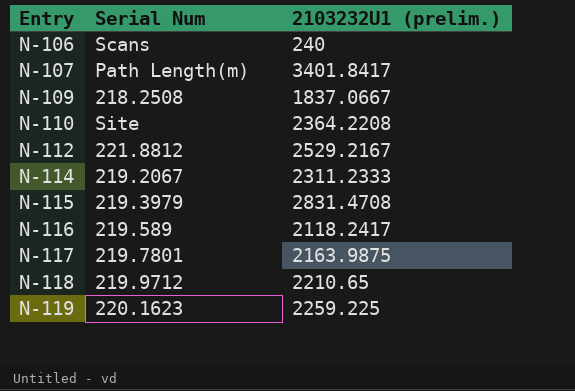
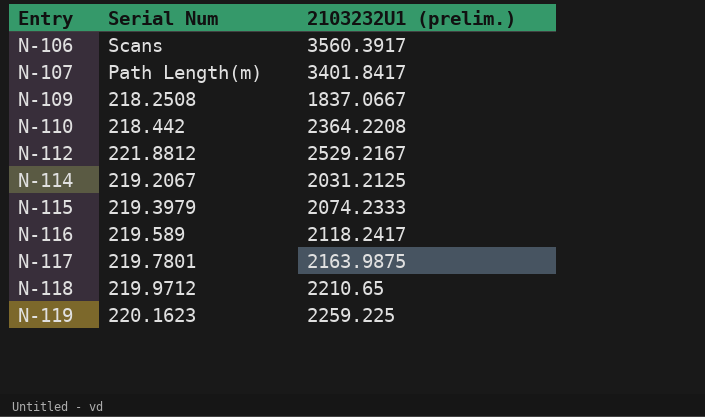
N-106 | 2103232U1 (prelim.): 240 -> 3560.3917
N-110 | Serial Num: Site -> 218.442
N-114 | 2103232U1 (prelim.): 2311.2333 -> 2031.2125
N-115 | 2103232U1 (prelim.): 2831.4708 -> 2074.2333

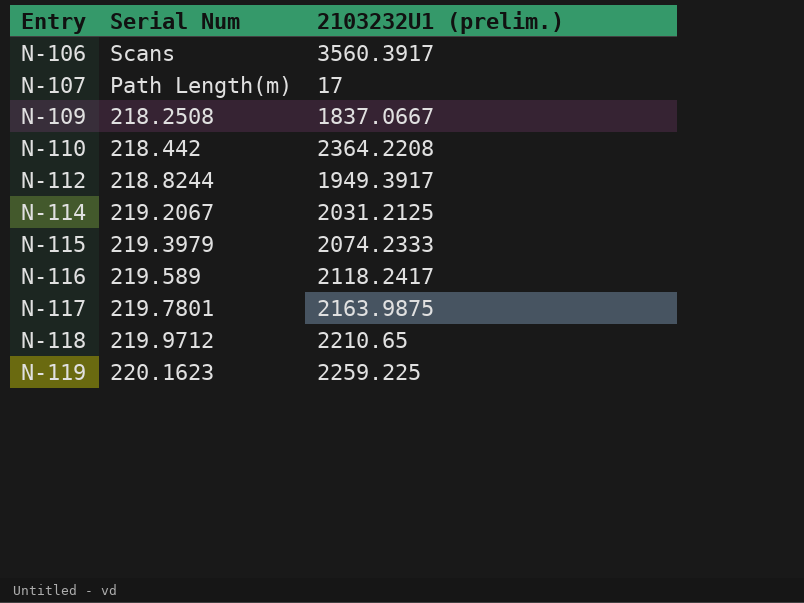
N-107 | 2103232U1 (prelim.): 3401.8417 -> 17
N-112 | Serial Num: 221.8812 -> 218.8244
N-112 | 2103232U1 (prelim.): 2529.2167 -> 1949.3917

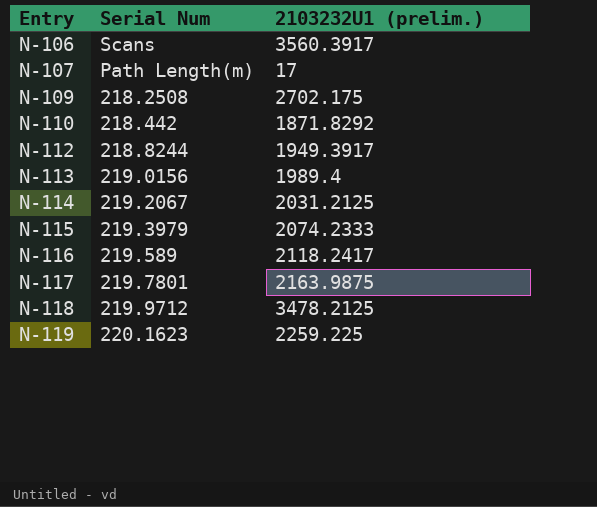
N-109 | 2103232U1 (prelim.): 1837.0667 -> 2702.175
N-110 | 2103232U1 (prelim.): 2364.2208 -> 1871.8292
row N-113: none -> 219.0156 | 1989.4
N-118 | 2103232U1 (prelim.): 2210.65 -> 3478.2125

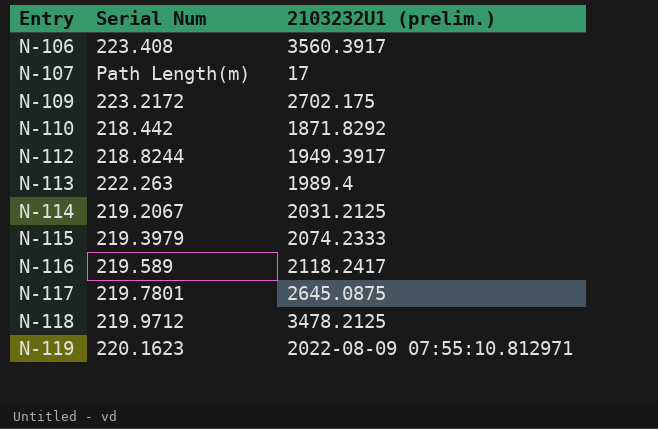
N-106 | Serial Num: Scans -> 223.408
N-109 | Serial Num: 218.2508 -> 223.2172
N-113 | Serial Num: 219.0156 -> 222.263
N-117 | 2103232U1 (prelim.): 2163.9875 -> 2645.0875
N-119 | 2103232U1 (prelim.): 2259.225 -> 2022-08-09 07:55:10.812971

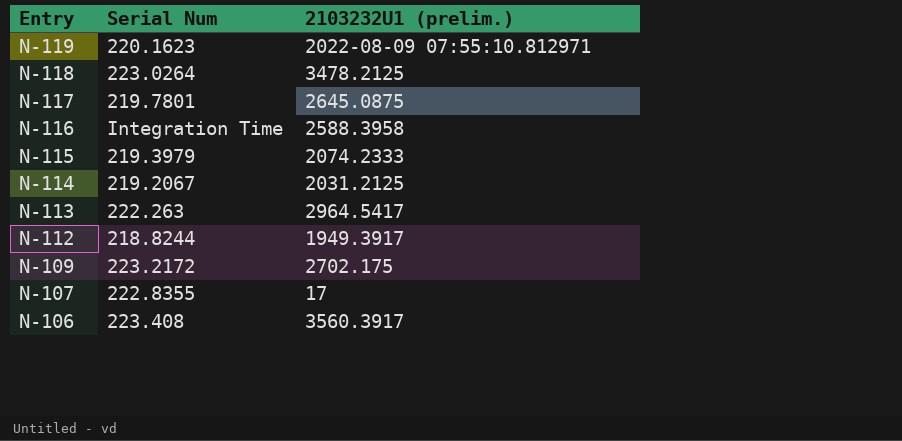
row order: Entry ascending -> Entry descending
row N-110: 218.442 | 1871.8292 -> none
N-118 | Serial Num: 219.9712 -> 223.0264
N-116 | Serial Num: 219.589 -> Integration Time
N-116 | 2103232U1 (prelim.): 2118.2417 -> 2588.3958
N-113 | 2103232U1 (prelim.): 1989.4 -> 2964.5417
N-107 | Serial Num: Path Length(m) -> 222.8355

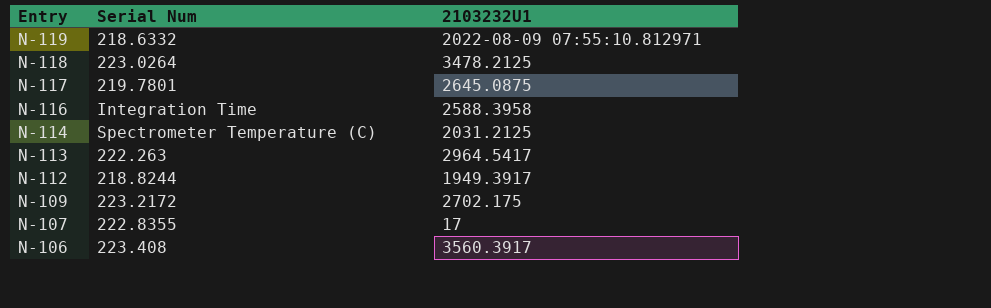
column name: 2103232U1 (prelim.) -> 2103232U1
row N-115: 219.3979 | 2074.2333 -> none
N-119 | Serial Num: 220.1623 -> 218.6332
N-114 | Serial Num: 219.2067 -> Spectrometer Temperature (C)

